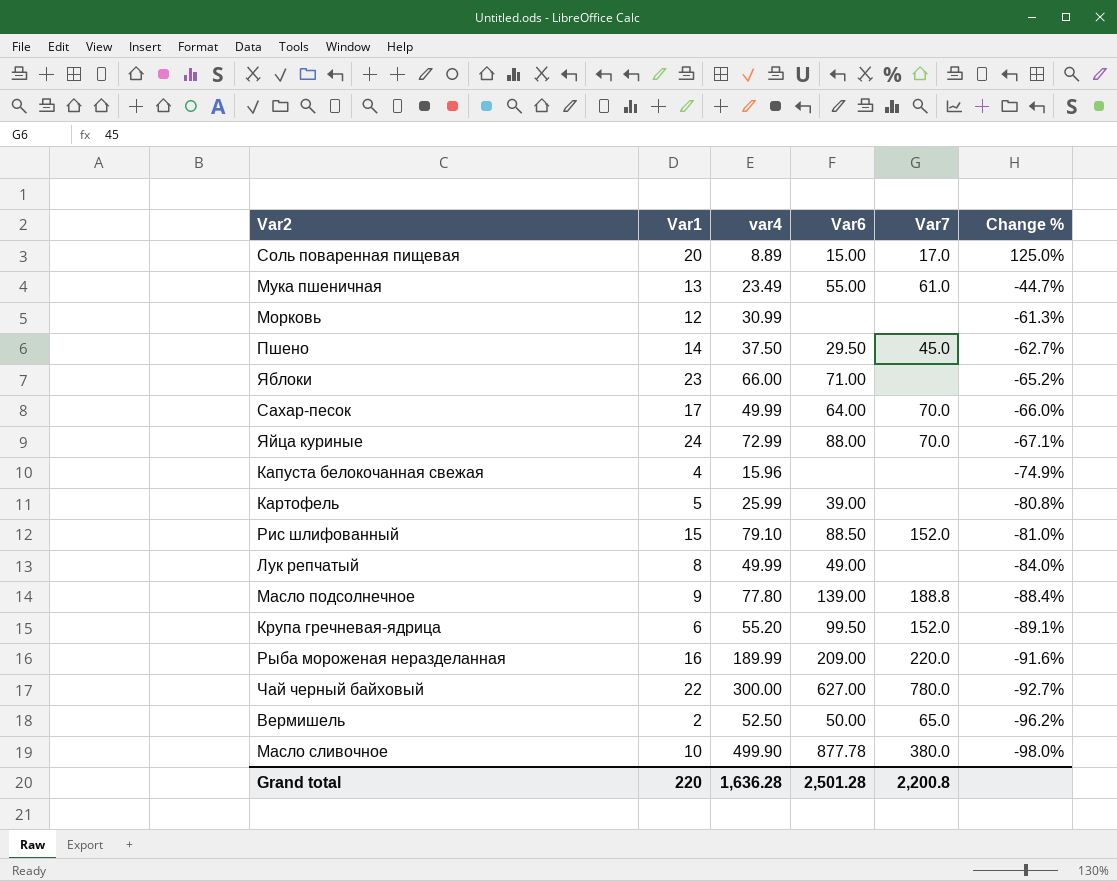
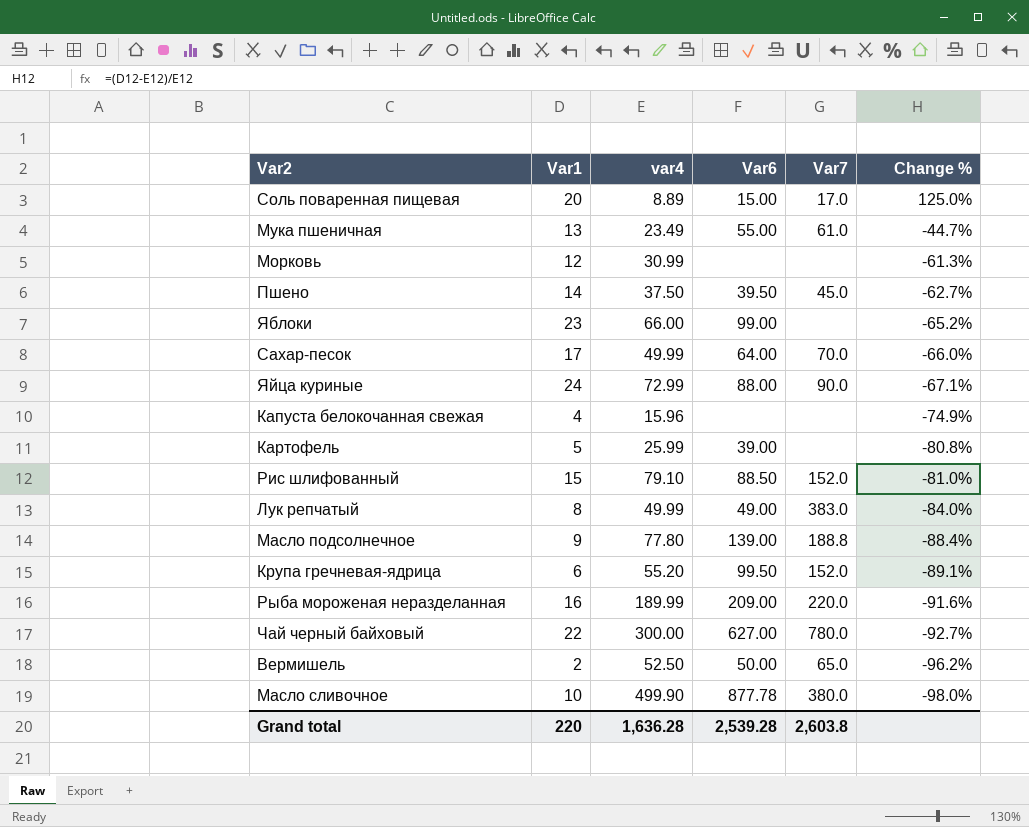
Пшено | Var6: 29.50 -> 39.50
Яблоки | Var6: 71.00 -> 99.00
Яйца куриные | Var7: 70.0 -> 90.0
Лук репчатый | Var7: none -> 383.0
Grand total | Var6: 2,501.28 -> 2,539.28
Grand total | Var7: 2,200.8 -> 2,603.8

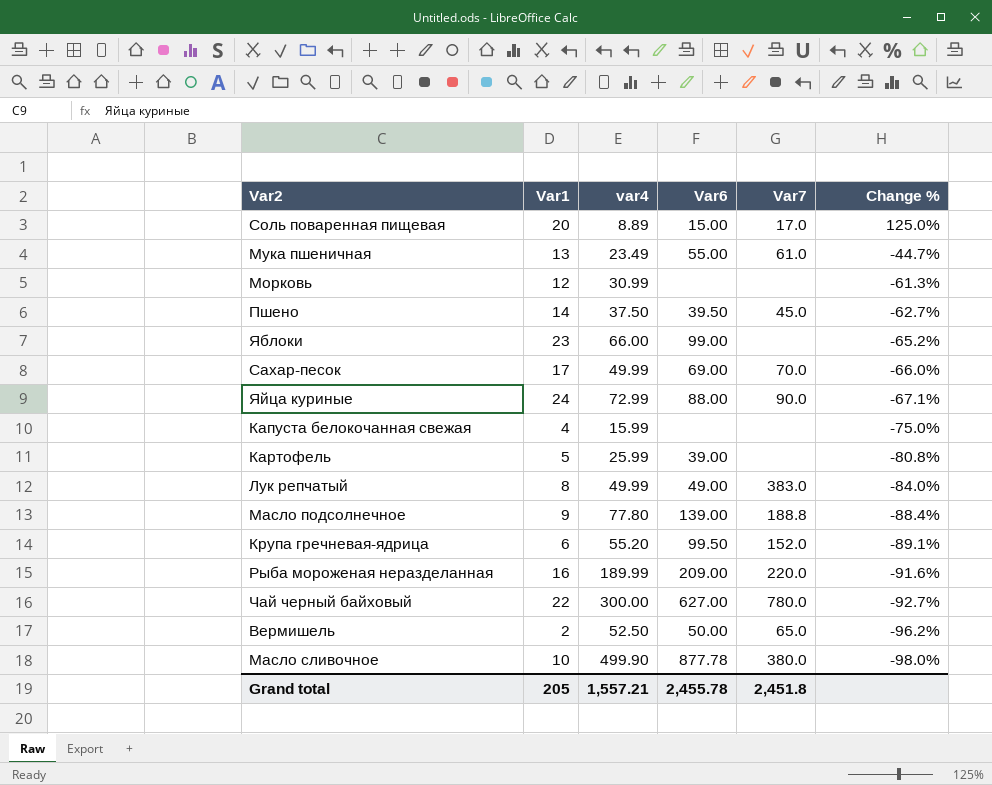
row Рис шлифованный: 15 | 79.10 | 88.50 | 152.0 | -81.0% -> none
Сахар-песок | Var6: 64.00 -> 69.00
Капуста белокочанная свежая | var4: 15.96 -> 15.99
Капуста белокочанная свежая | Change %: -74.9% -> -75.0%
Grand total | Var1: 220 -> 205
Grand total | var4: 1,636.28 -> 1,557.21
Grand total | Var6: 2,539.28 -> 2,455.78
Grand total | Var7: 2,603.8 -> 2,451.8

